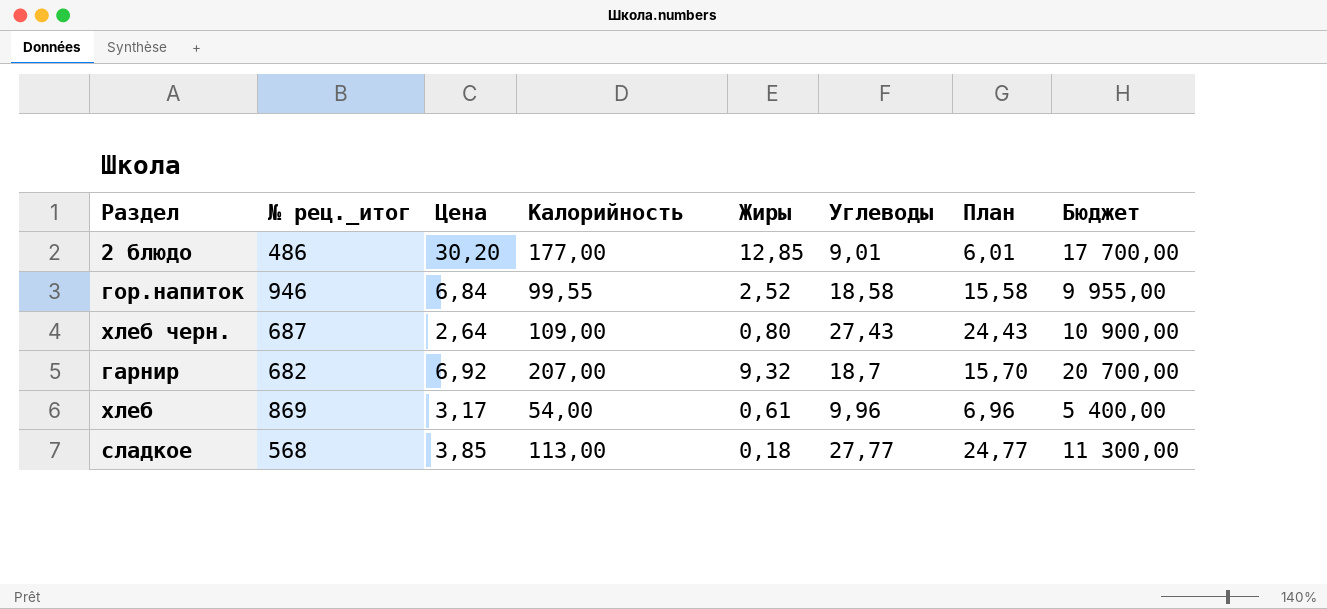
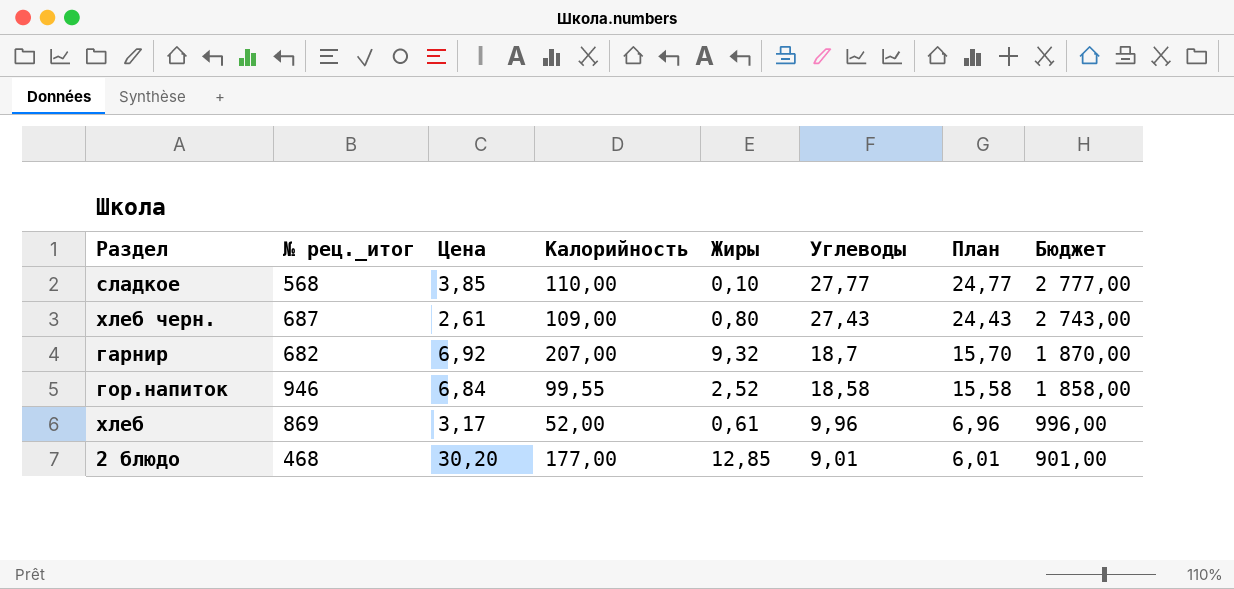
row order: none -> Углеводы descending
column Бюджет | formula: [Калорийность] * 100 -> [Углеводы] * 100
сладкое | Калорийность: 113,00 -> 110,00
сладкое | Жиры: 0,18 -> 0,10
хлеб черн. | Цена: 2,64 -> 2,61
хлеб | Калорийность: 54,00 -> 52,00
2 блюдо | № рец._итог: 486 -> 468

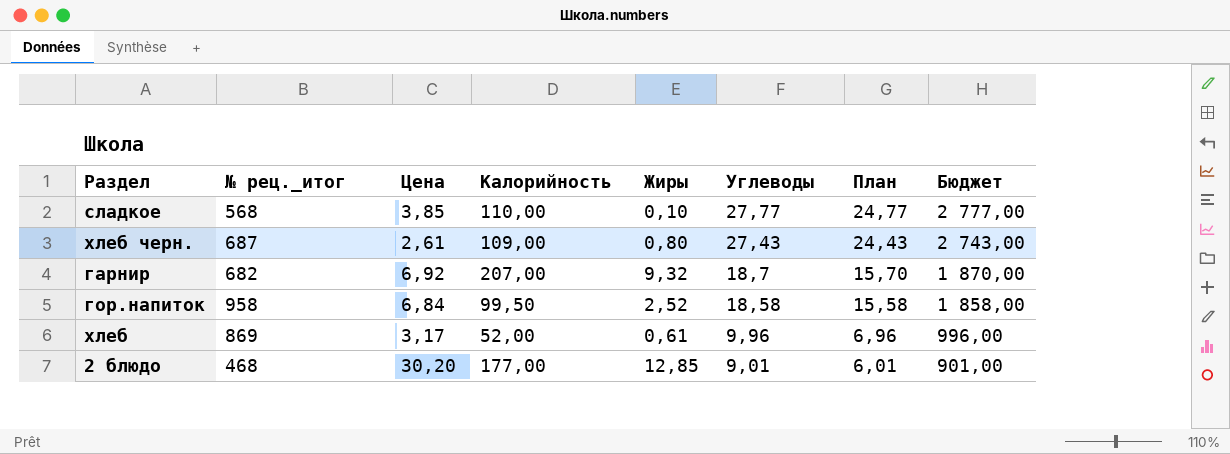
гор.напиток | № рец._итог: 946 -> 958
гор.напиток | Калорийность: 99,55 -> 99,50

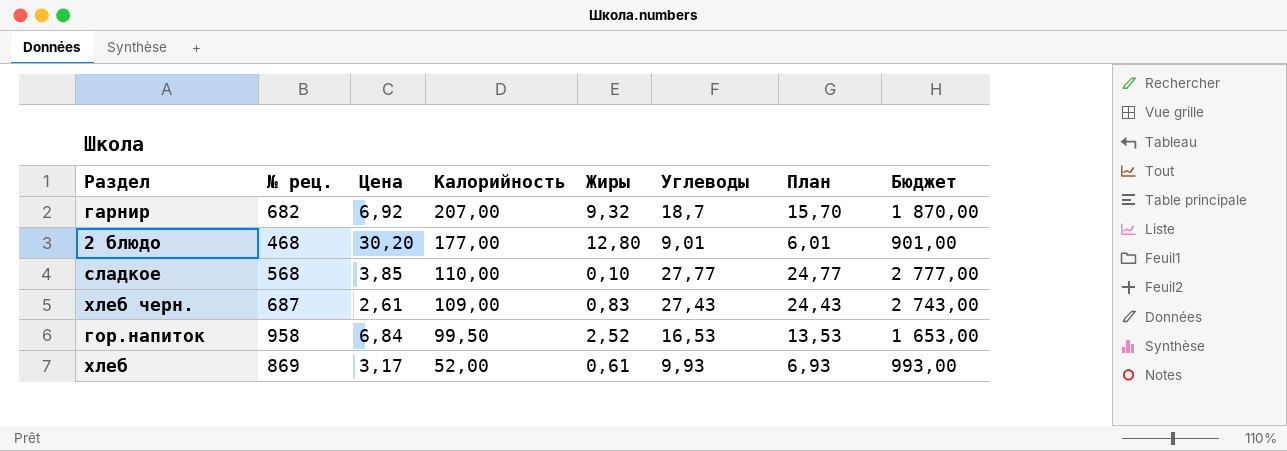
row order: Углеводы descending -> Калорийность descending
column name: № рец._итог -> № рец.
2 блюдо | Жиры: 12,85 -> 12,80
хлеб черн. | Жиры: 0,80 -> 0,83
гор.напиток | Углеводы: 18,58 -> 16,53
гор.напиток | План: 15,58 -> 13,53
гор.напиток | Бюджет: 1 858,00 -> 1 653,00
хлеб | Углеводы: 9,96 -> 9,93
хлеб | План: 6,96 -> 6,93
хлеб | Бюджет: 996,00 -> 993,00

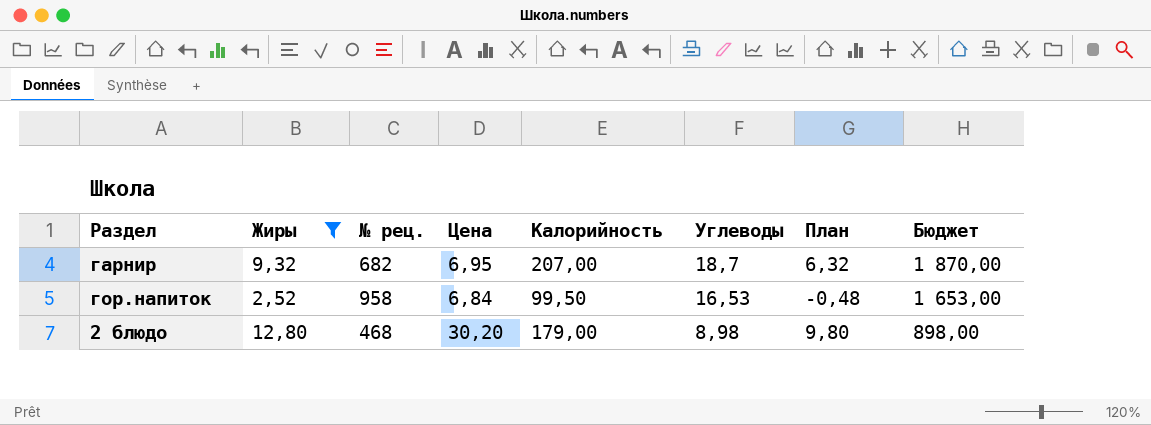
filter: none -> Жиры >= 2,52
row order: Калорийность descending -> Углеводы descending
column Жиры | position: 5 -> 2
column План | formula: [Углеводы] - 3 -> [Жиры] - 3
гарнир | Цена: 6,92 -> 6,95
2 блюдо | Калорийность: 177,00 -> 179,00
2 блюдо | Углеводы: 9,01 -> 8,98
2 блюдо | Бюджет: 901,00 -> 898,00

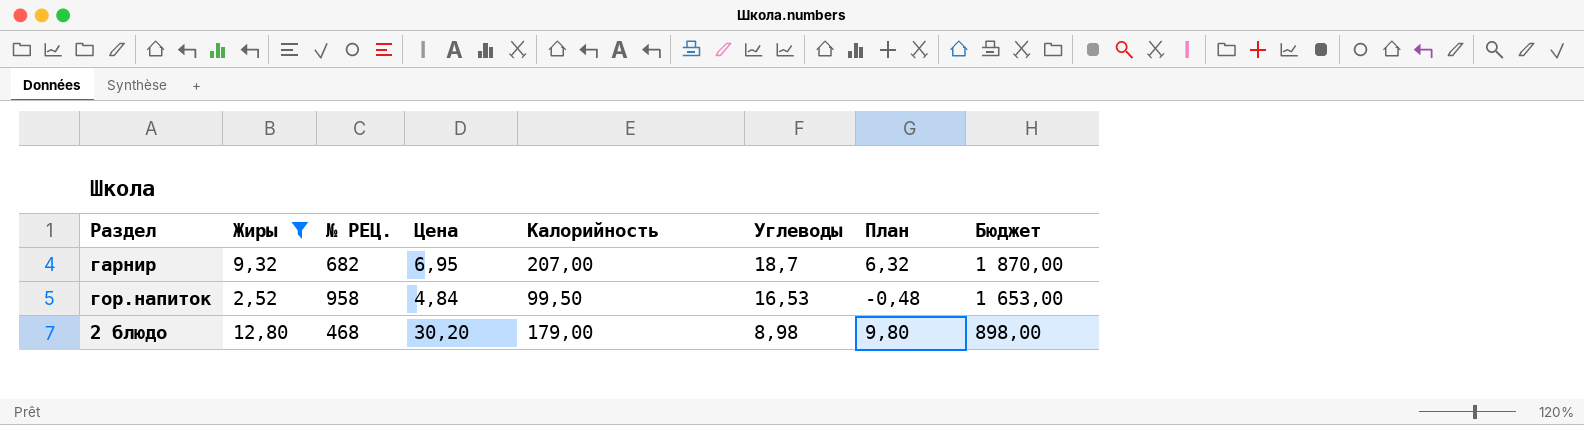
column name: № рец. -> № РЕЦ.
гор.напиток | Цена: 6,84 -> 4,84

